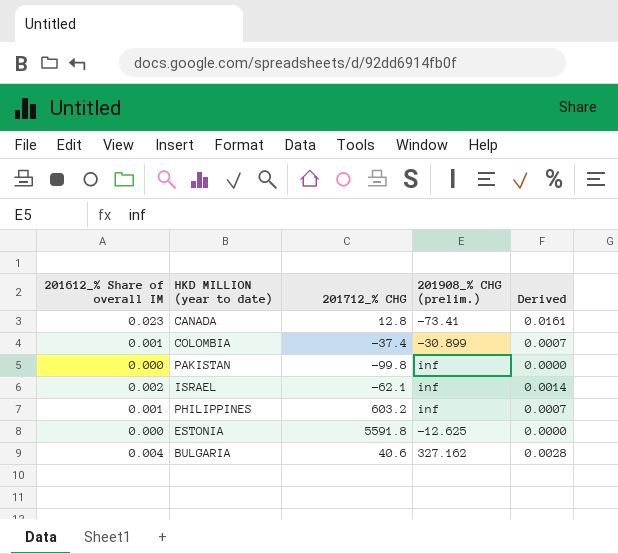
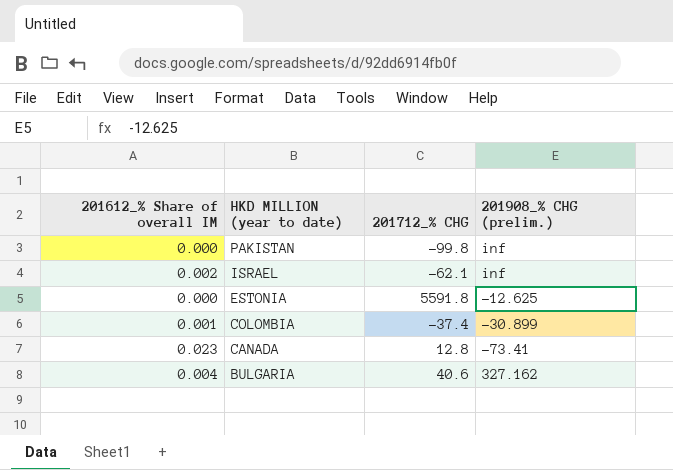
row order: none -> HKD MILLION (year to date) descending
column Derived | formula: [201612_% Share of overall IM] * 0.7 -> none
row PHILIPPINES: 0.001 | 603.2 | inf | 0.0007 -> none

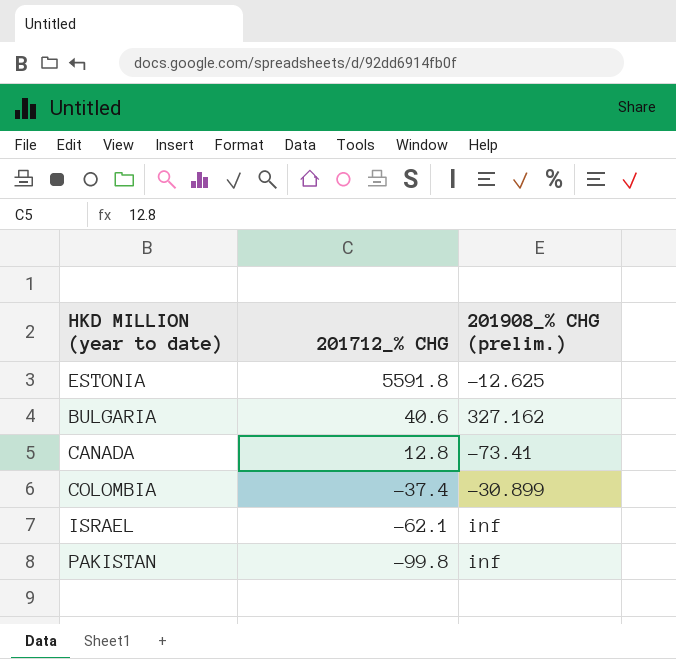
row order: HKD MILLION (year to date) descending -> 201712_% CHG descending
column 201612_% Share of overall IM | position: 1 -> none

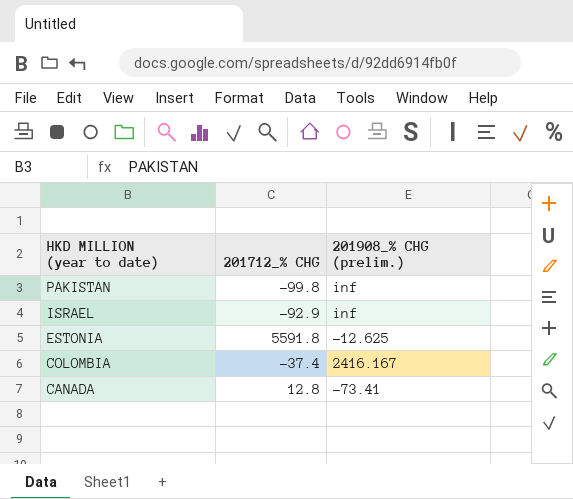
row order: 201712_% CHG descending -> HKD MILLION (year to date) descending
row BULGARIA: 40.6 | 327.162 -> none
ISRAEL | 201712_% CHG: -62.1 -> -92.9
COLOMBIA | 201908_% CHG (prelim.): -30.899 -> 2416.167

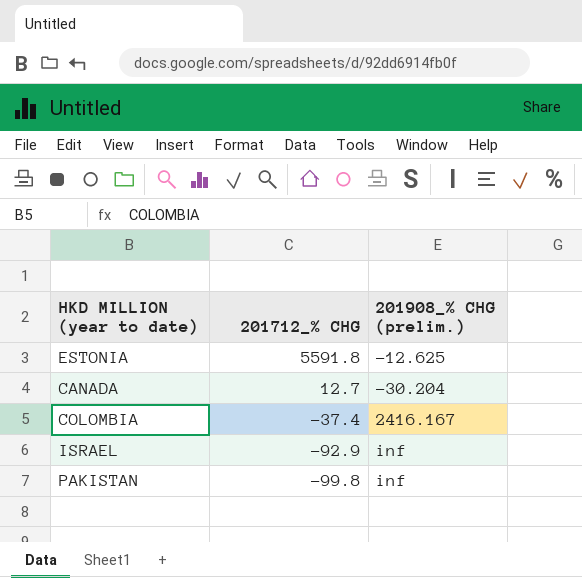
row order: HKD MILLION (year to date) descending -> 201712_% CHG descending
CANADA | 201712_% CHG: 12.8 -> 12.7
CANADA | 201908_% CHG (prelim.): -73.41 -> -30.204

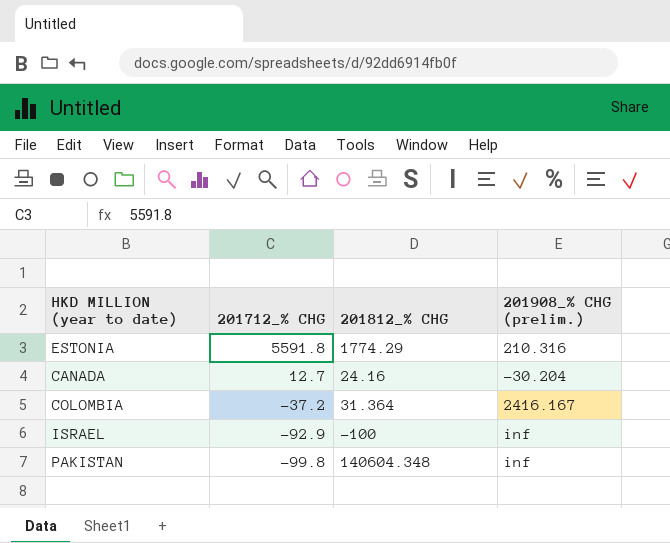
column 201812_% CHG | position: none -> 3
ESTONIA | 201908_% CHG (prelim.): -12.625 -> 210.316
COLOMBIA | 201712_% CHG: -37.4 -> -37.2

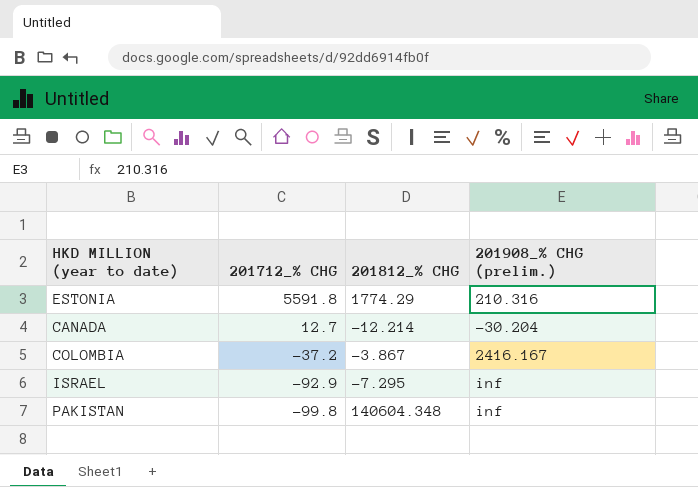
CANADA | 201812_% CHG: 24.16 -> -12.214
COLOMBIA | 201812_% CHG: 31.364 -> -3.867
ISRAEL | 201812_% CHG: -100 -> -7.295

